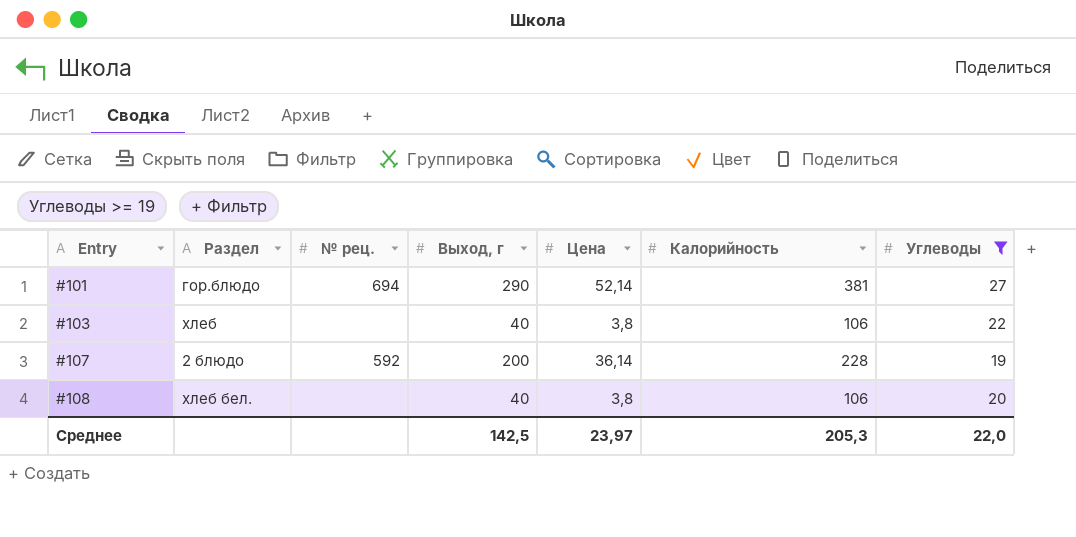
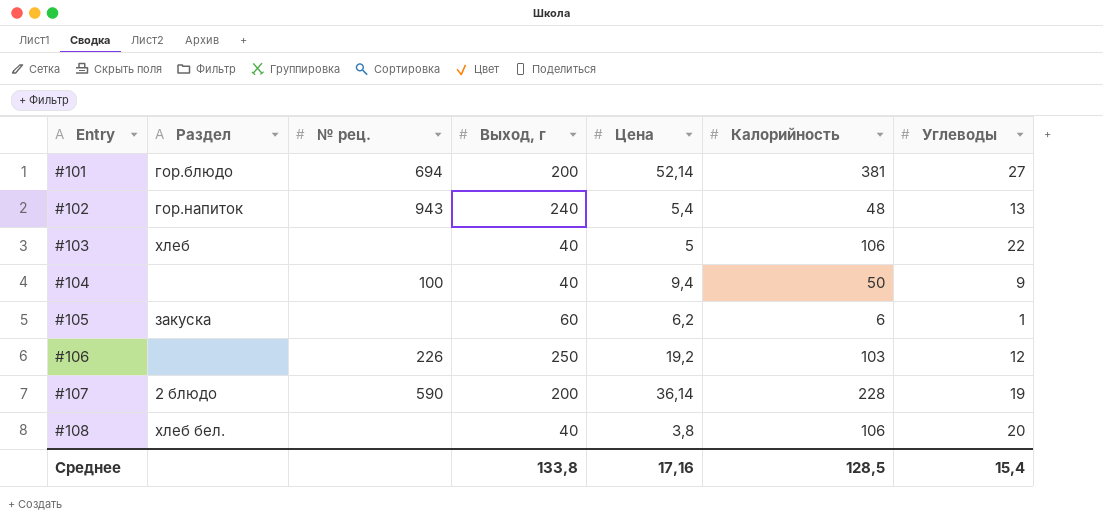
filter: Углеводы >= 19 -> none
#101 | Выход, г: 290 -> 200
#103 | Цена: 3,8 -> 5
#107 | № рец.: 592 -> 590
Среднее | Выход, г: 142,5 -> 133,8
Среднее | Цена: 23,97 -> 17,16
Среднее | Калорийность: 205,3 -> 128,5
Среднее | Углеводы: 22,0 -> 15,4

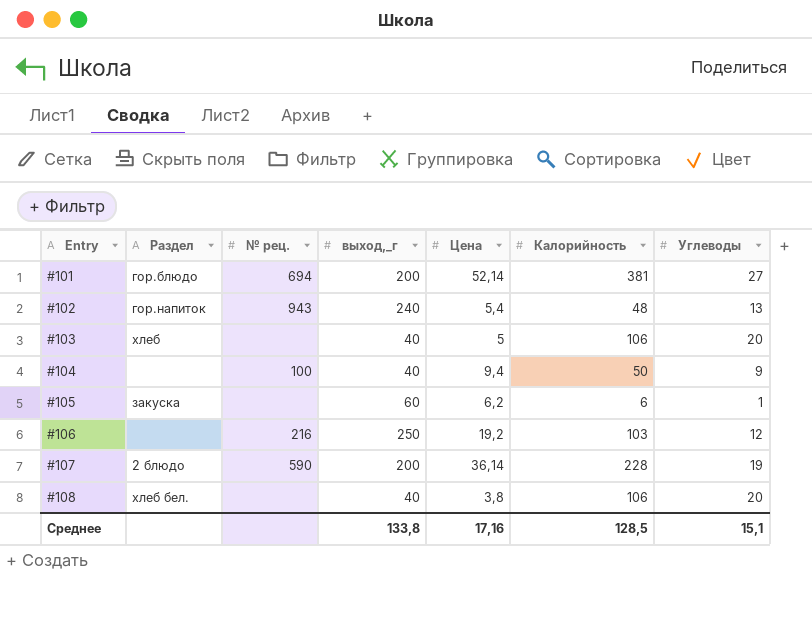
column name: Выход, г -> выход,_г
#103 | Углеводы: 22 -> 20
#106 | № рец.: 226 -> 216
Среднее | Углеводы: 15,4 -> 15,1

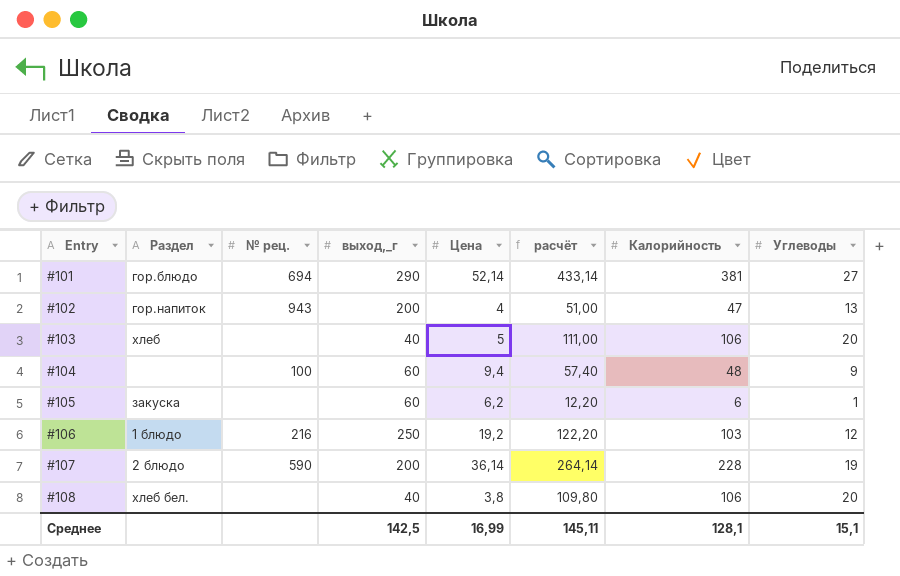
column расчёт | formula: none -> [Цена] + [Калорийность]
#101 | выход,_г: 200 -> 290
#102 | выход,_г: 240 -> 200
#102 | Цена: 5,4 -> 4
#102 | Калорийность: 48 -> 47
#104 | выход,_г: 40 -> 60
#104 | Калорийность: 50 -> 48
#106 | Раздел: none -> 1 блюдо
Среднее | выход,_г: 133,8 -> 142,5
Среднее | Цена: 17,16 -> 16,99
Среднее | Калорийность: 128,5 -> 128,1

